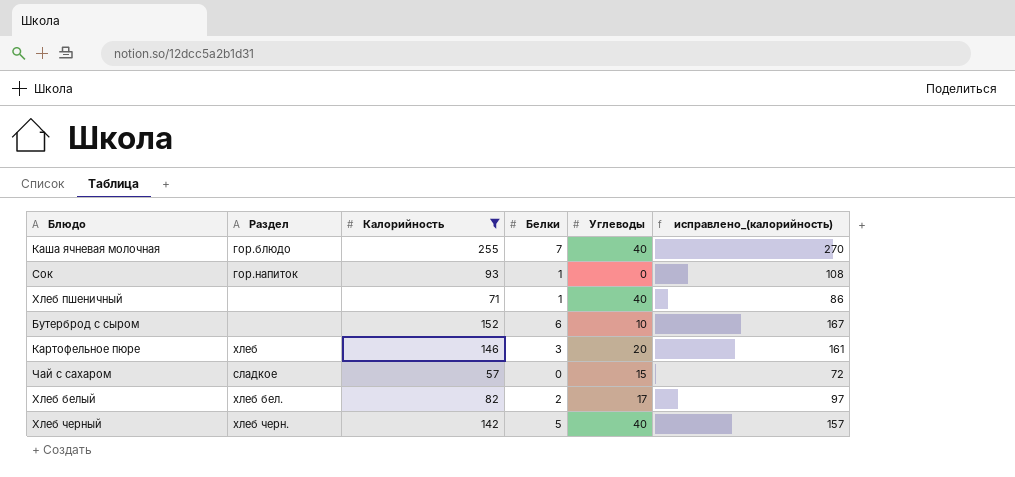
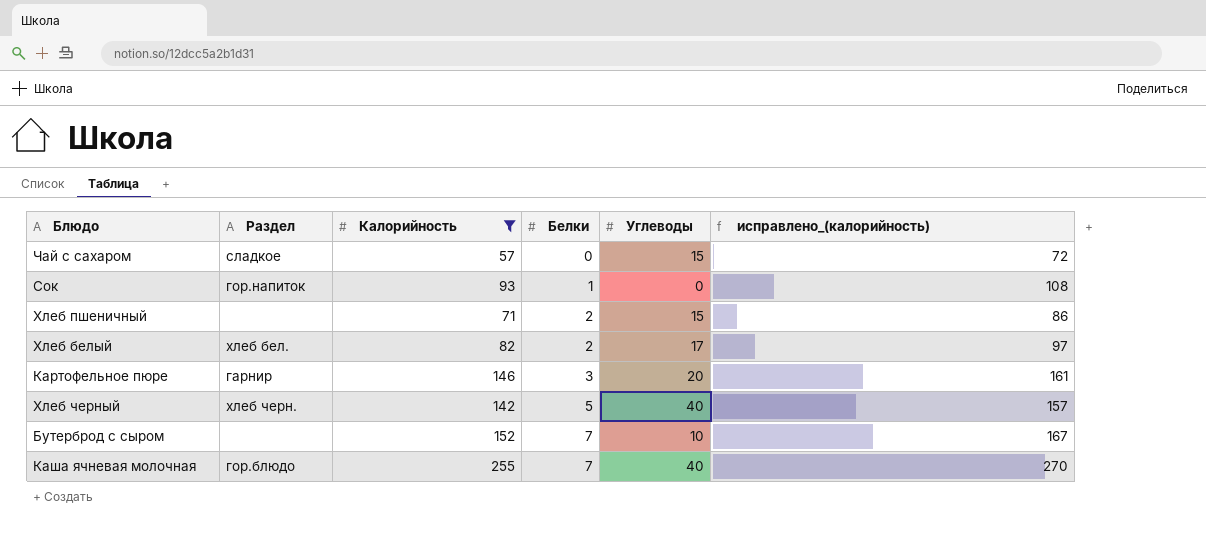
row order: none -> Белки ascending
Хлеб пшеничный | Белки: 1 -> 2
Хлеб пшеничный | Углеводы: 40 -> 15
Картофельное пюре | Раздел: хлеб -> гарнир
Бутерброд с сыром | Белки: 6 -> 7

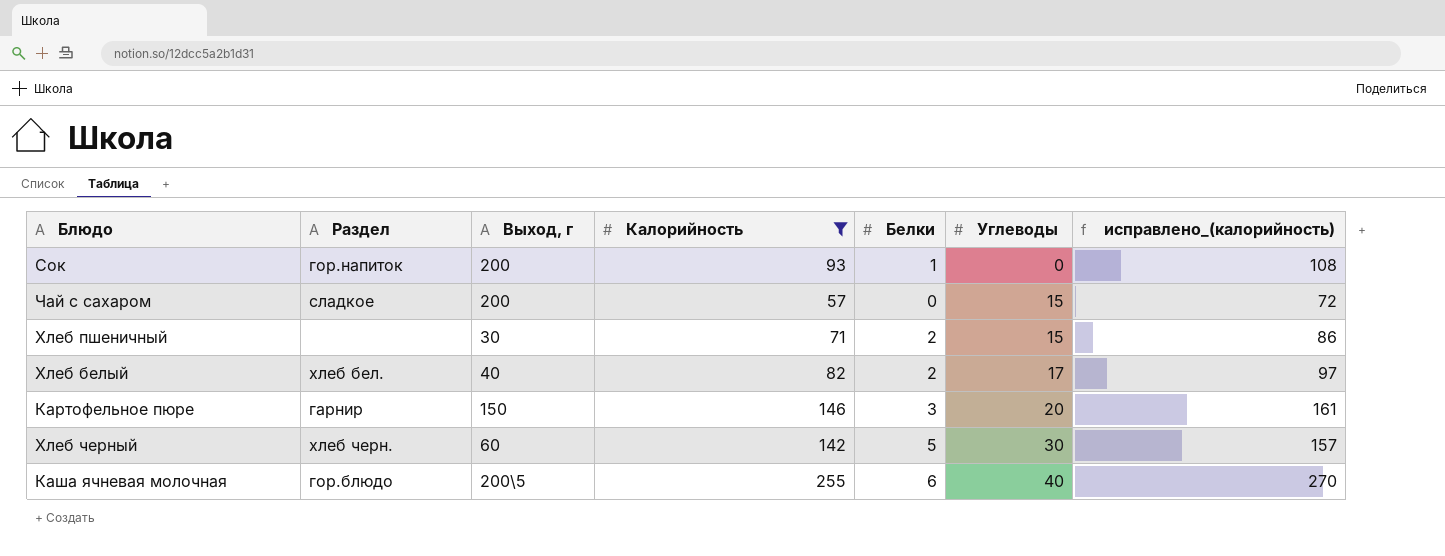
row order: Белки ascending -> Углеводы ascending
column Выход, г | position: none -> 3
row Бутерброд с сыром: none | 152 | 7 | 10 | 167 -> none
Хлеб черный | Углеводы: 40 -> 30
Каша ячневая молочная | Белки: 7 -> 6

